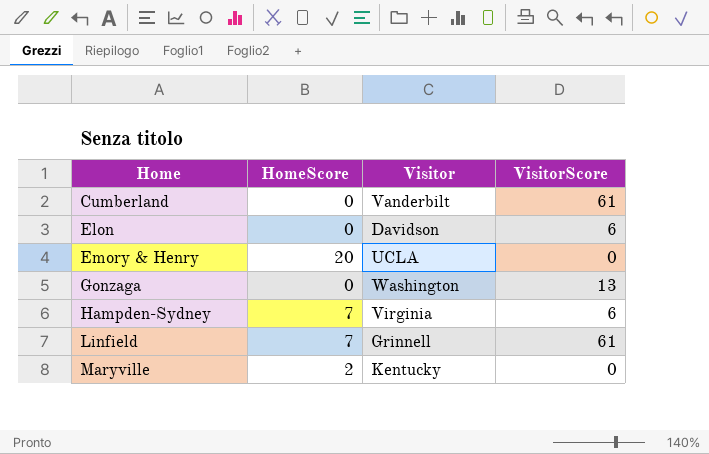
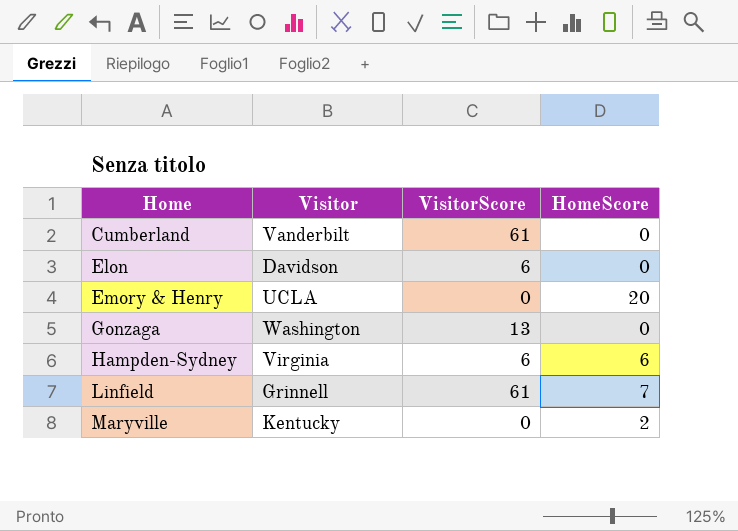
column HomeScore | position: 2 -> 4
Hampden-Sydney | HomeScore: 7 -> 6

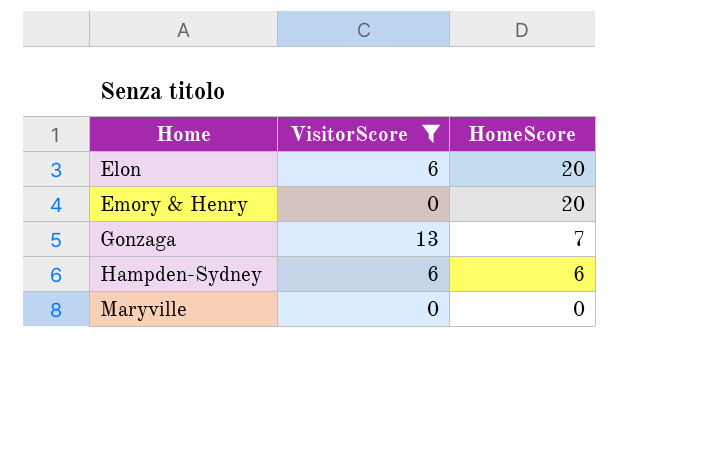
filter: none -> VisitorScore != 61
column Visitor | position: 2 -> none
Elon | HomeScore: 0 -> 20
Gonzaga | HomeScore: 0 -> 7
Maryville | HomeScore: 2 -> 0

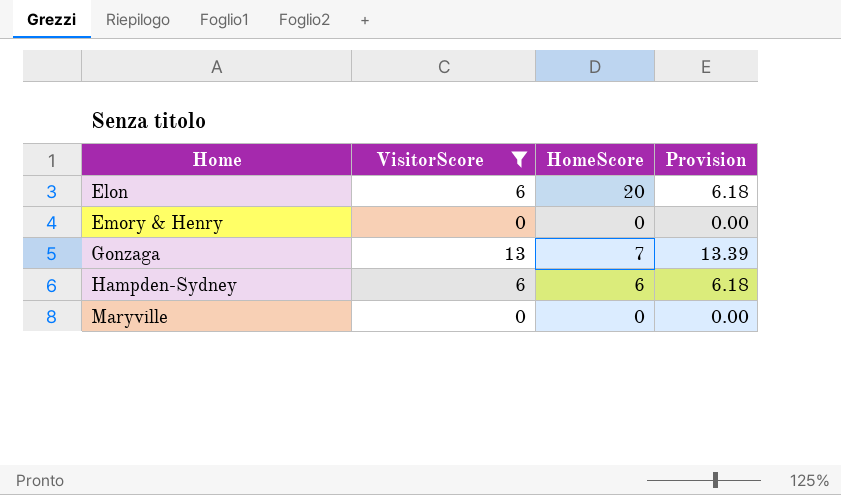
column Provision | formula: none -> [VisitorScore] * 1.03
Emory & Henry | HomeScore: 20 -> 0

